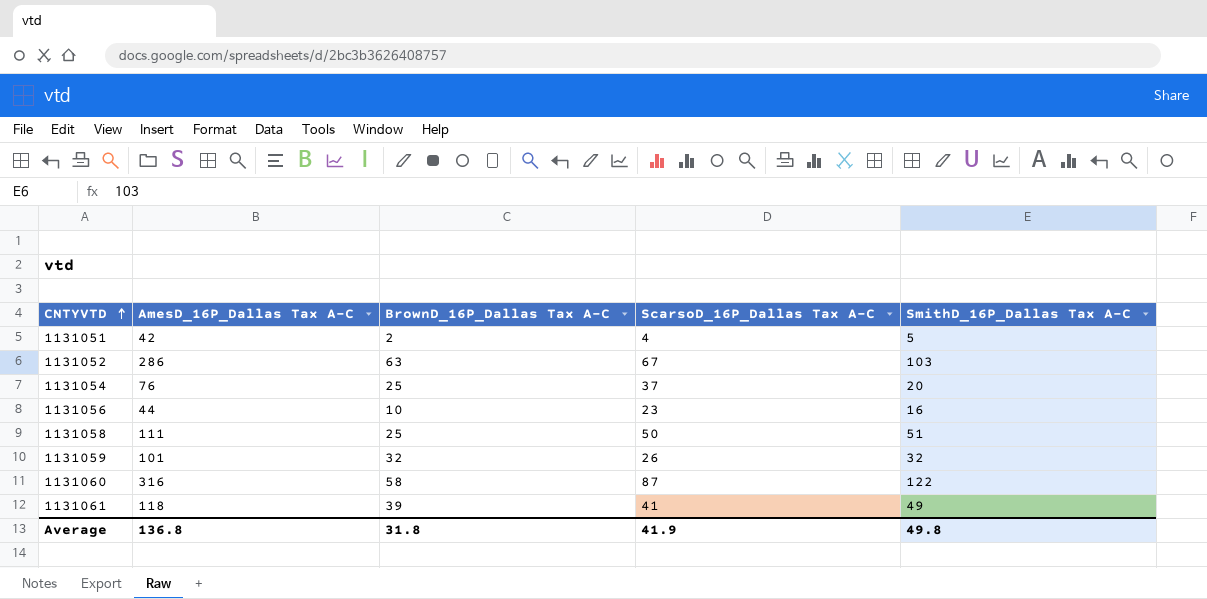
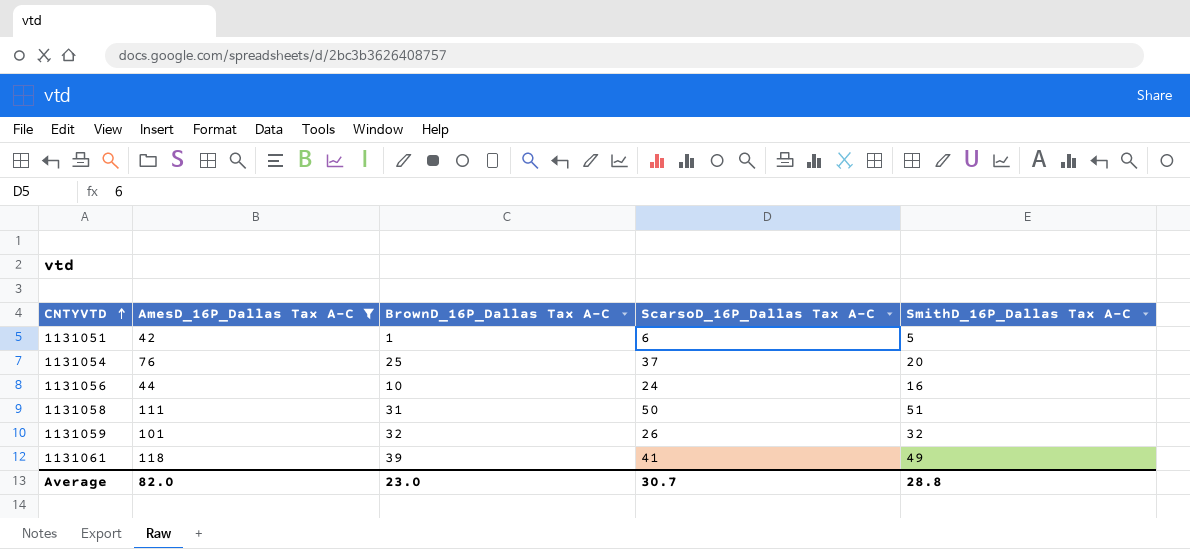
filter: none -> AmesD_16P_Dallas Tax A-C <= 118
1131051 | BrownD_16P_Dallas Tax A-C: 2 -> 1
1131051 | ScarsoD_16P_Dallas Tax A-C: 4 -> 6
1131056 | ScarsoD_16P_Dallas Tax A-C: 23 -> 24
1131058 | BrownD_16P_Dallas Tax A-C: 25 -> 31
Average | AmesD_16P_Dallas Tax A-C: 136.8 -> 82.0
Average | BrownD_16P_Dallas Tax A-C: 31.8 -> 23.0
Average | ScarsoD_16P_Dallas Tax A-C: 41.9 -> 30.7
Average | SmithD_16P_Dallas Tax A-C: 49.8 -> 28.8

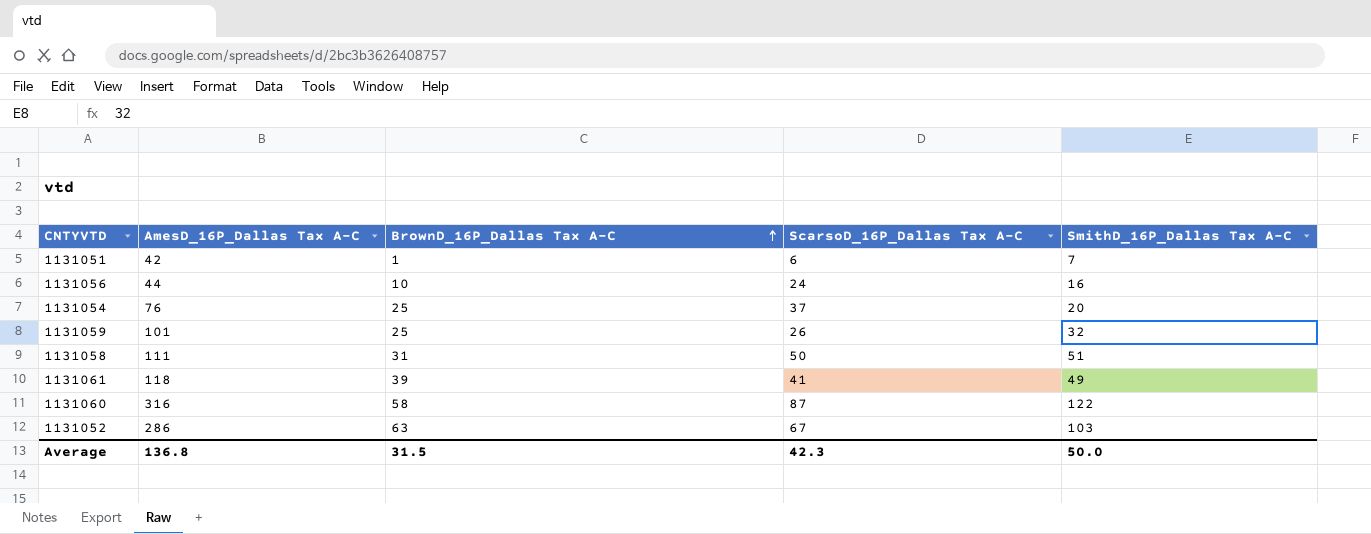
filter: AmesD_16P_Dallas Tax A-C <= 118 -> none
row order: CNTYVTD ascending -> BrownD_16P_Dallas Tax A-C ascending
1131051 | SmithD_16P_Dallas Tax A-C: 5 -> 7
1131059 | BrownD_16P_Dallas Tax A-C: 32 -> 25
Average | AmesD_16P_Dallas Tax A-C: 82.0 -> 136.8
Average | BrownD_16P_Dallas Tax A-C: 23.0 -> 31.5
Average | ScarsoD_16P_Dallas Tax A-C: 30.7 -> 42.3
Average | SmithD_16P_Dallas Tax A-C: 28.8 -> 50.0

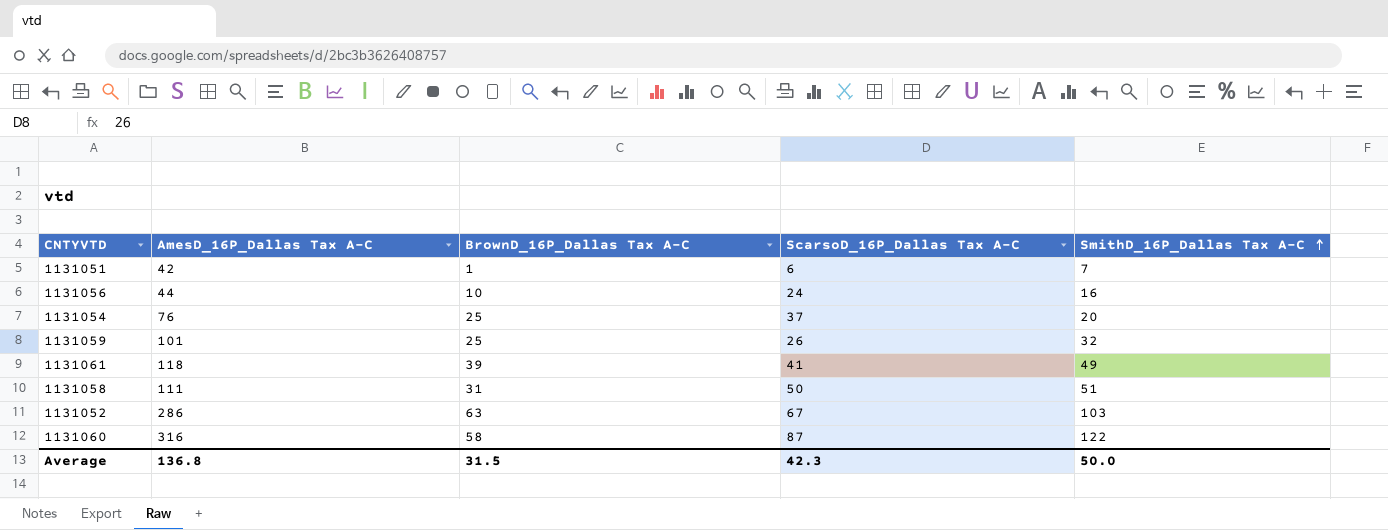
row order: BrownD_16P_Dallas Tax A-C ascending -> SmithD_16P_Dallas Tax A-C ascending

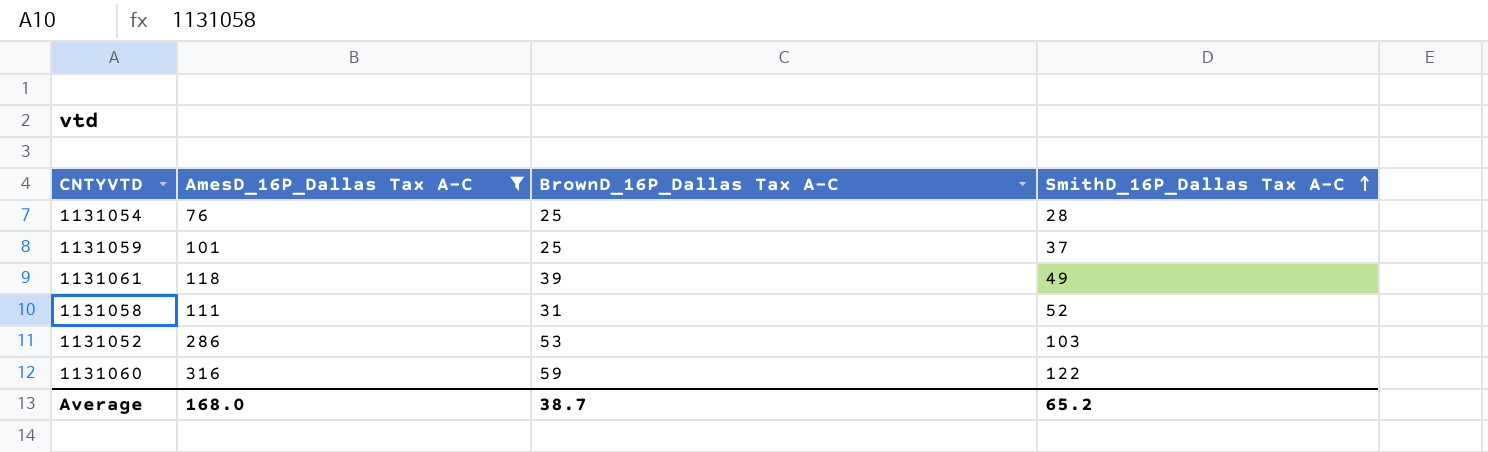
filter: none -> AmesD_16P_Dallas Tax A-C >= 76
column ScarsoD_16P_Dallas Tax A-C | position: 4 -> none
1131054 | SmithD_16P_Dallas Tax A-C: 20 -> 28
1131059 | SmithD_16P_Dallas Tax A-C: 32 -> 37
1131058 | SmithD_16P_Dallas Tax A-C: 51 -> 52
1131052 | BrownD_16P_Dallas Tax A-C: 63 -> 53
1131060 | BrownD_16P_Dallas Tax A-C: 58 -> 59
Average | AmesD_16P_Dallas Tax A-C: 136.8 -> 168.0
Average | BrownD_16P_Dallas Tax A-C: 31.5 -> 38.7
Average | SmithD_16P_Dallas Tax A-C: 50.0 -> 65.2

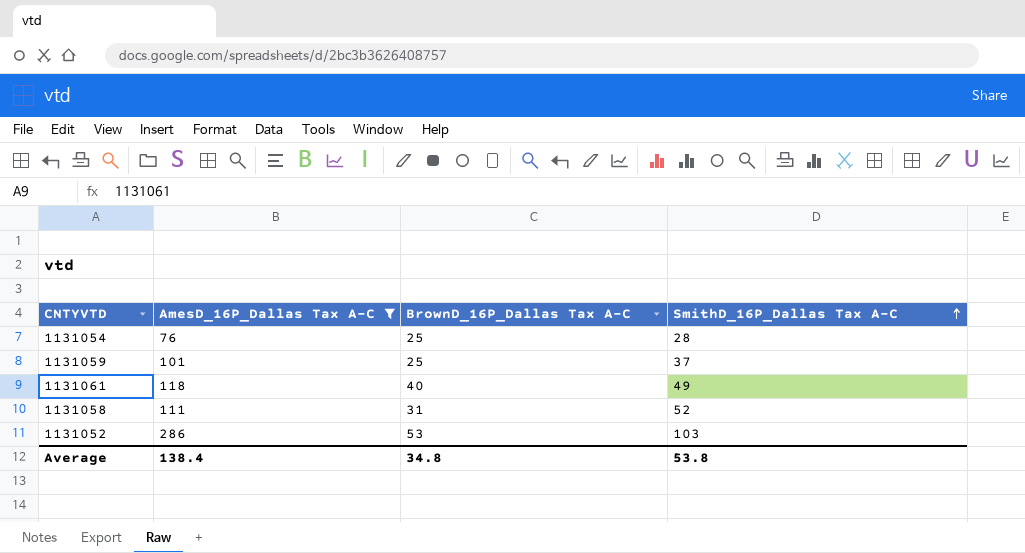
row 1131060: 316 | 59 | 122 -> none
1131061 | BrownD_16P_Dallas Tax A-C: 39 -> 40
Average | AmesD_16P_Dallas Tax A-C: 168.0 -> 138.4
Average | BrownD_16P_Dallas Tax A-C: 38.7 -> 34.8
Average | SmithD_16P_Dallas Tax A-C: 65.2 -> 53.8

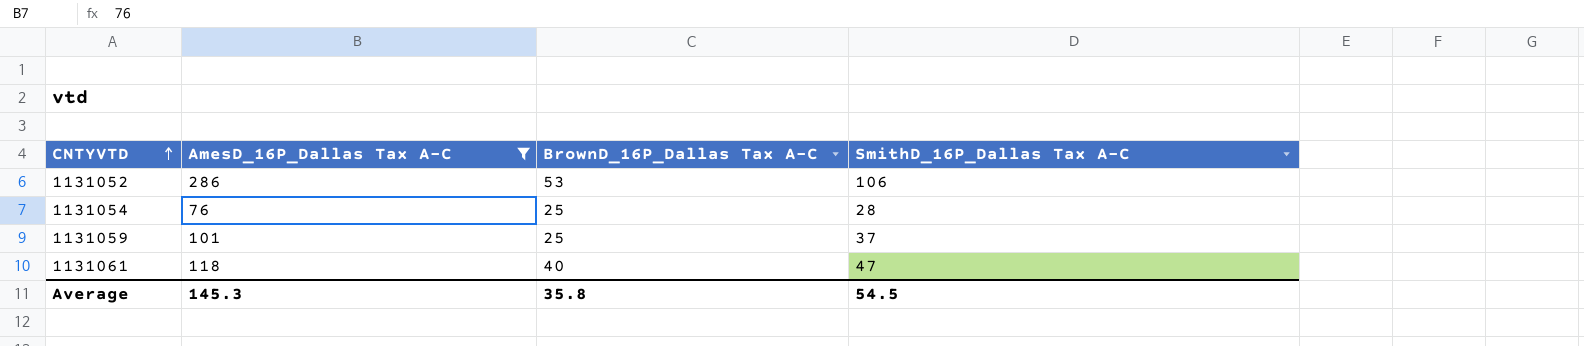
row order: SmithD_16P_Dallas Tax A-C ascending -> CNTYVTD ascending
row 1131058: 111 | 31 | 52 -> none
1131052 | SmithD_16P_Dallas Tax A-C: 103 -> 106
1131061 | SmithD_16P_Dallas Tax A-C: 49 -> 47
Average | AmesD_16P_Dallas Tax A-C: 138.4 -> 145.3
Average | BrownD_16P_Dallas Tax A-C: 34.8 -> 35.8
Average | SmithD_16P_Dallas Tax A-C: 53.8 -> 54.5

